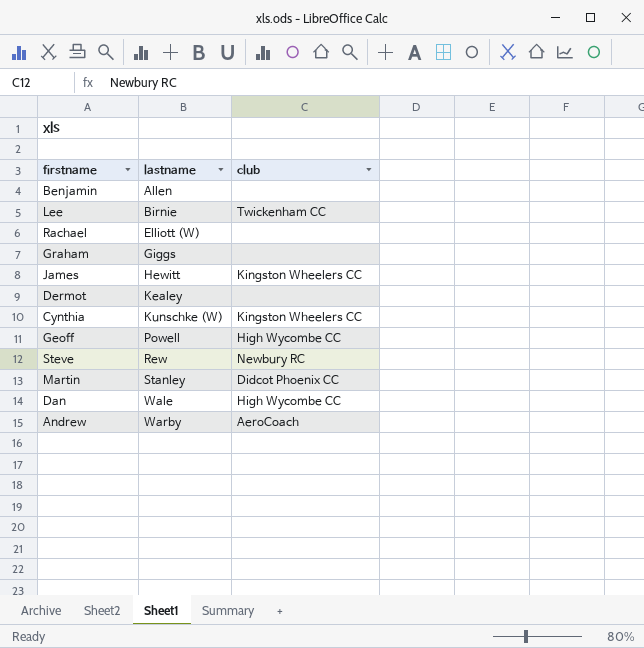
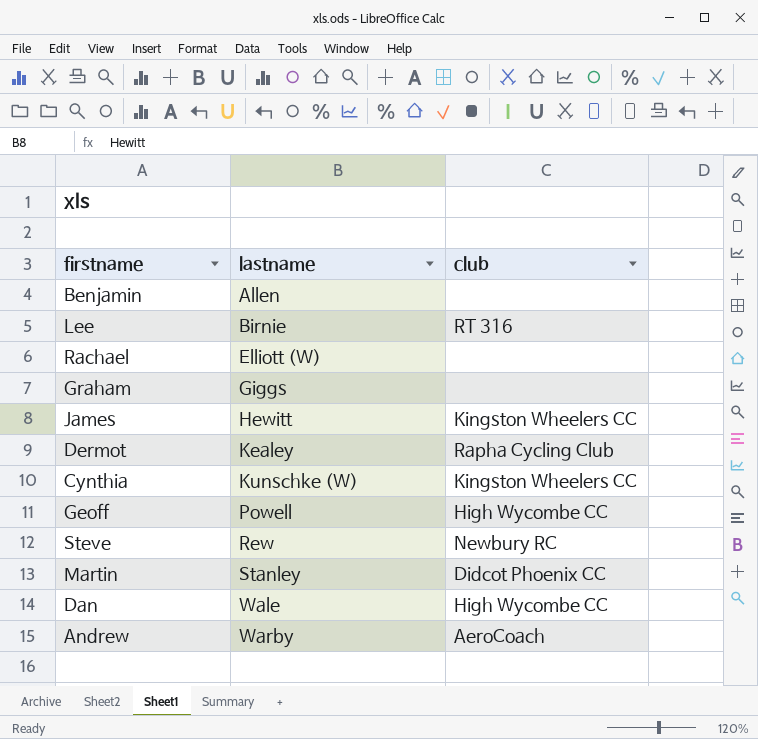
Lee | club: Twickenham CC -> RT 316
Dermot | club: none -> Rapha Cycling Club

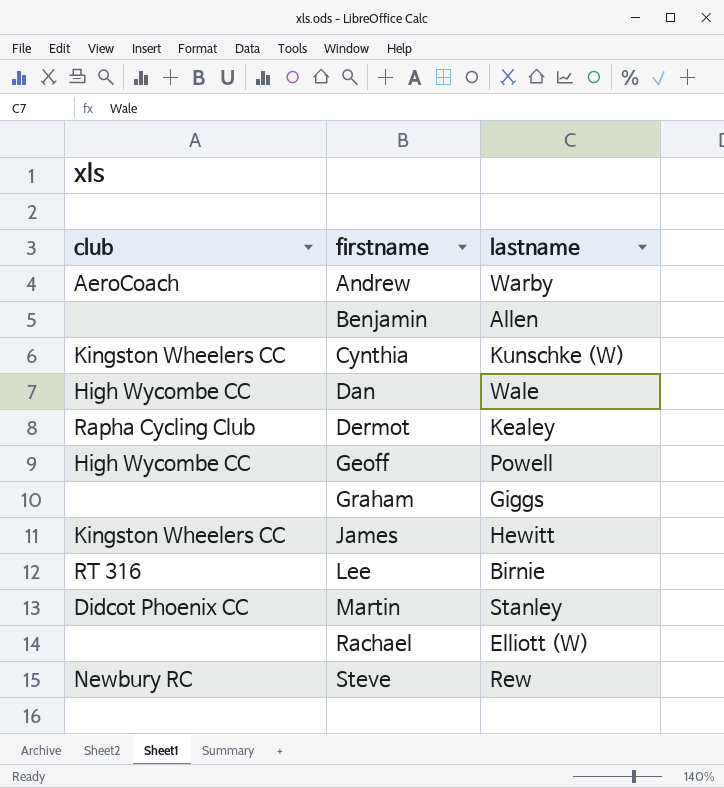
row order: lastname ascending -> firstname ascending
column club | position: 3 -> 1

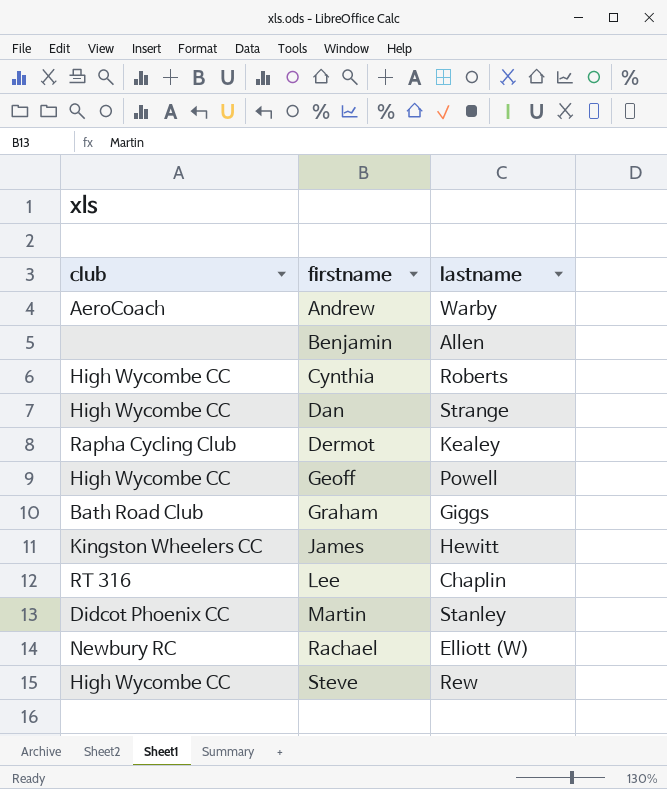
Cynthia | club: Kingston Wheelers CC -> High Wycombe CC
Cynthia | lastname: Kunschke (W) -> Roberts
Dan | lastname: Wale -> Strange
Graham | club: none -> Bath Road Club
Lee | lastname: Birnie -> Chaplin
Rachael | club: none -> Newbury RC
Steve | club: Newbury RC -> High Wycombe CC

